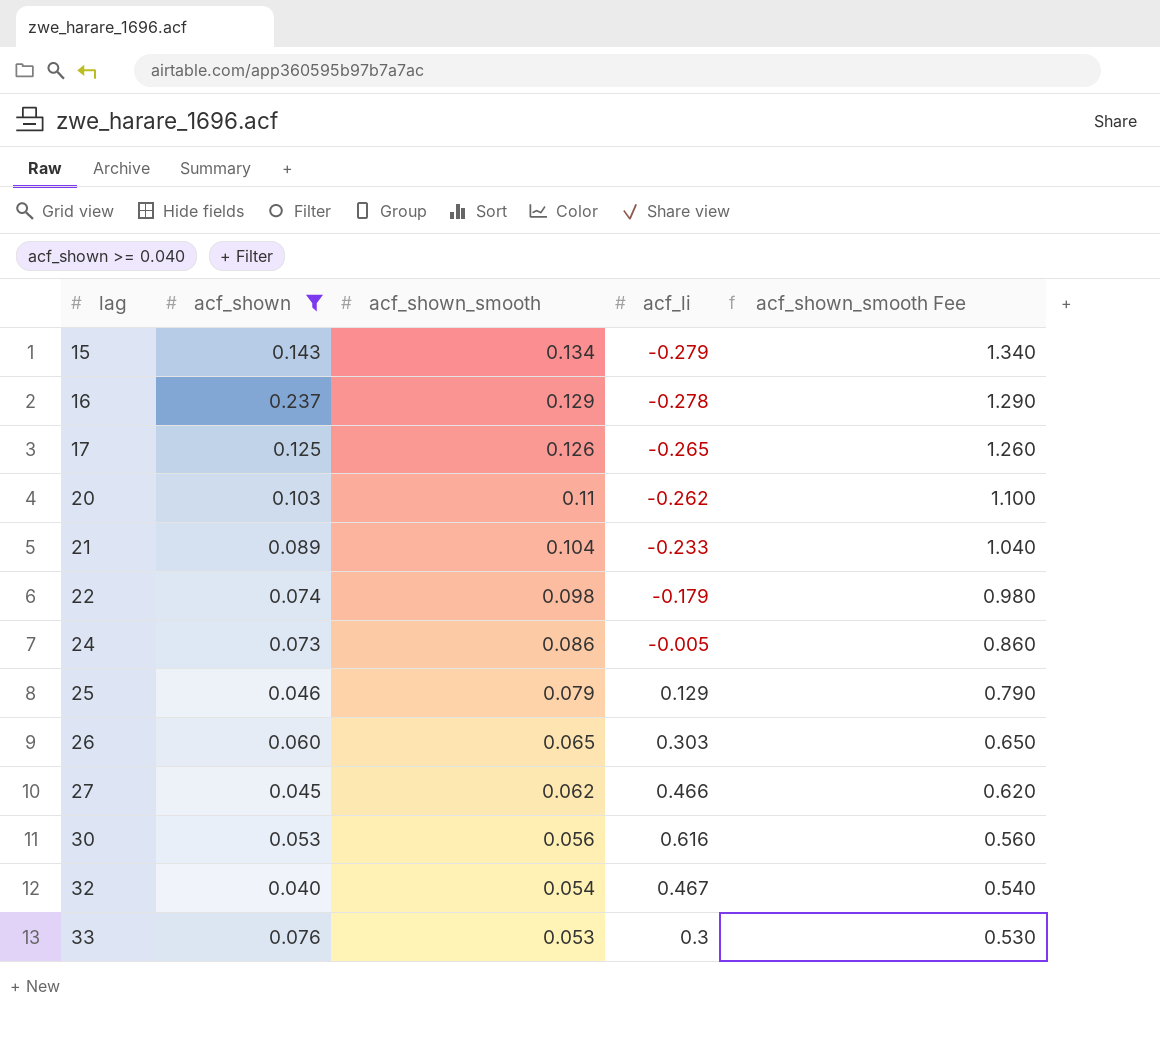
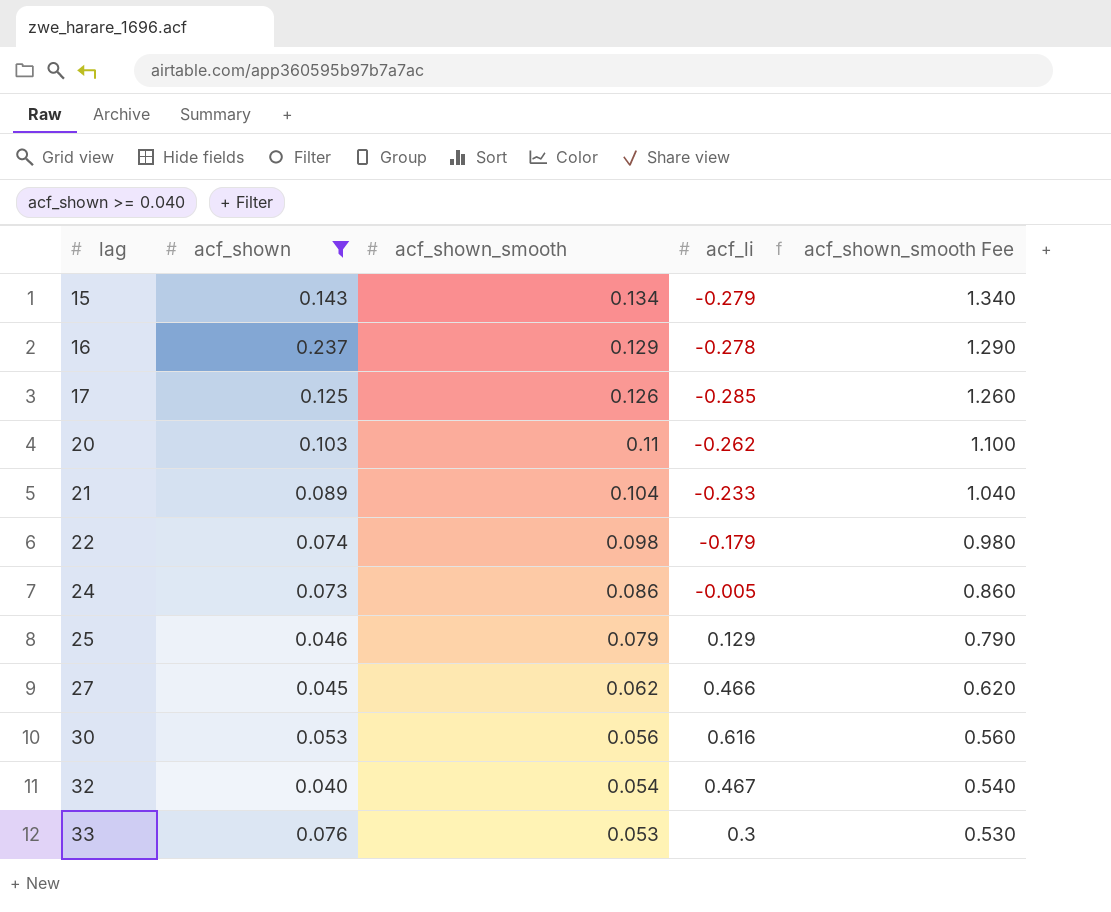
row 26: 0.060 | 0.065 | 0.303 | 0.650 -> none
17 | acf_li: -0.265 -> -0.285

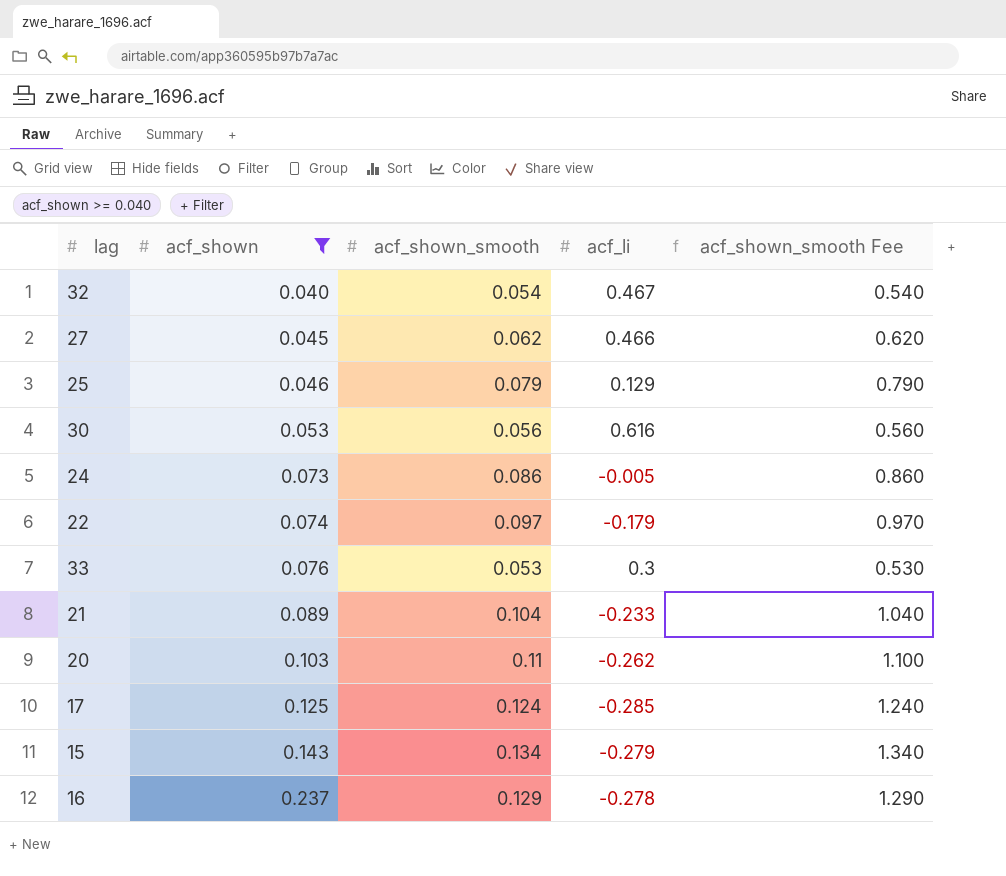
row order: lag ascending -> acf_shown ascending
22 | acf_shown_smooth: 0.098 -> 0.097
22 | acf_shown_smooth Fee: 0.980 -> 0.970
17 | acf_shown_smooth: 0.126 -> 0.124
17 | acf_shown_smooth Fee: 1.260 -> 1.240

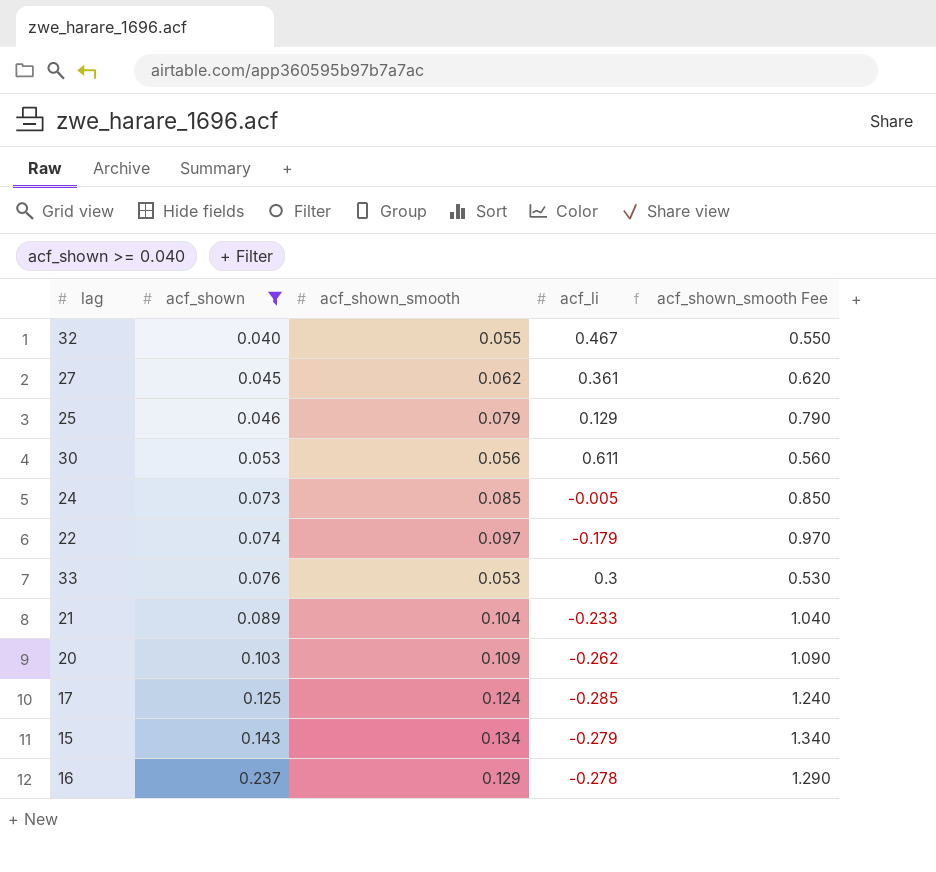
32 | acf_shown_smooth: 0.054 -> 0.055
32 | acf_shown_smooth Fee: 0.540 -> 0.550
27 | acf_li: 0.466 -> 0.361
30 | acf_li: 0.616 -> 0.611
24 | acf_shown_smooth: 0.086 -> 0.085
24 | acf_shown_smooth Fee: 0.860 -> 0.850
20 | acf_shown_smooth: 0.11 -> 0.109
20 | acf_shown_smooth Fee: 1.100 -> 1.090

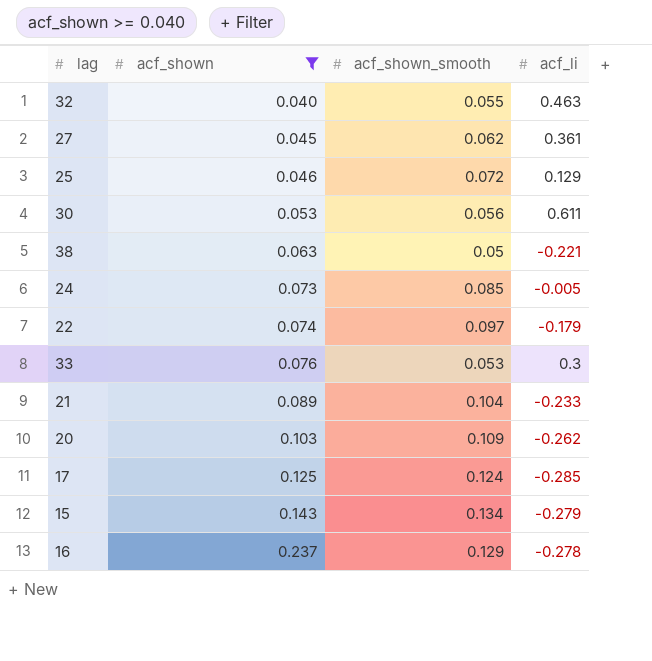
column acf_shown_smooth Fee | formula: [acf_shown_smooth] * 10 -> none
32 | acf_li: 0.467 -> 0.463
25 | acf_shown_smooth: 0.079 -> 0.072
row 38: none -> 0.063 | 0.05 | -0.221

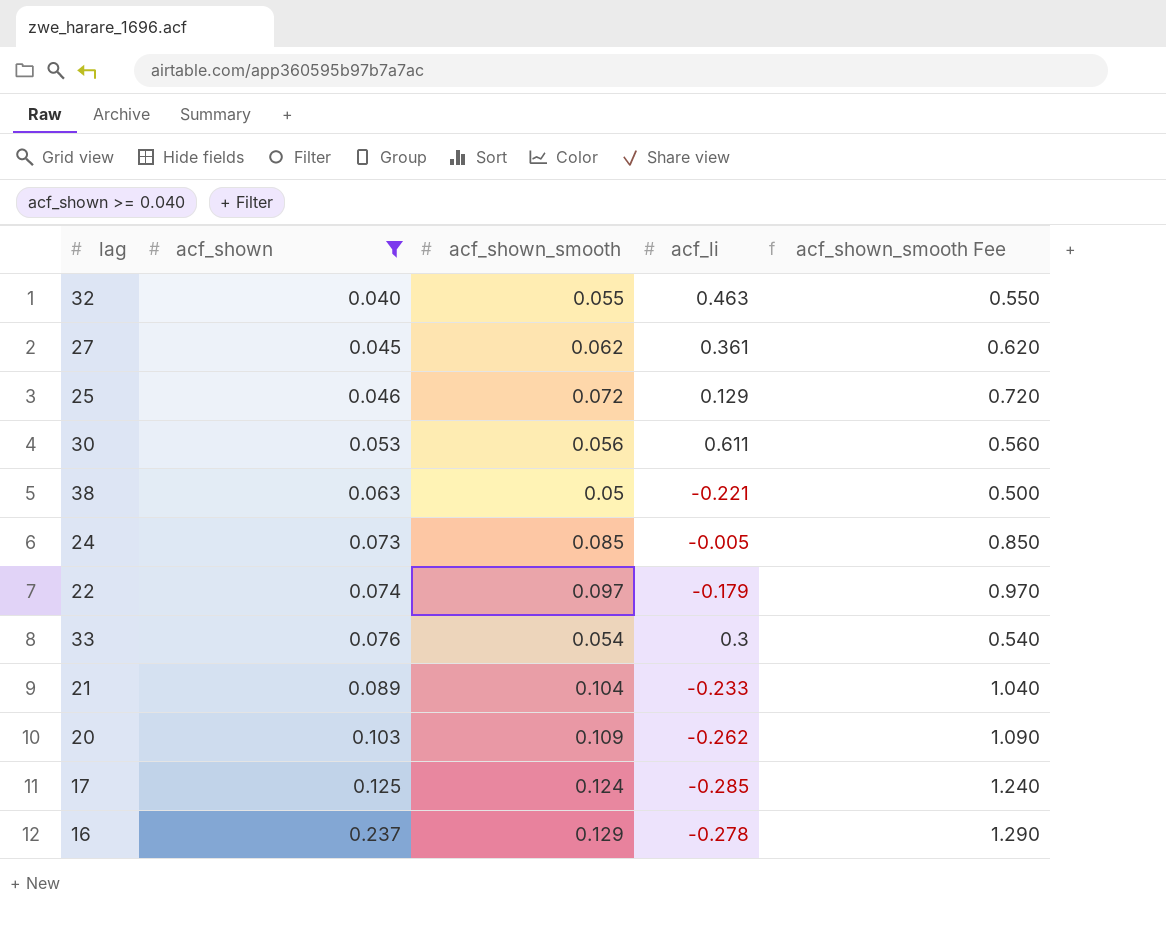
column acf_shown_smooth Fee | formula: none -> [acf_shown_smooth] * 10
row 15: 0.143 | 0.134 | -0.279 -> none
33 | acf_shown_smooth: 0.053 -> 0.054

